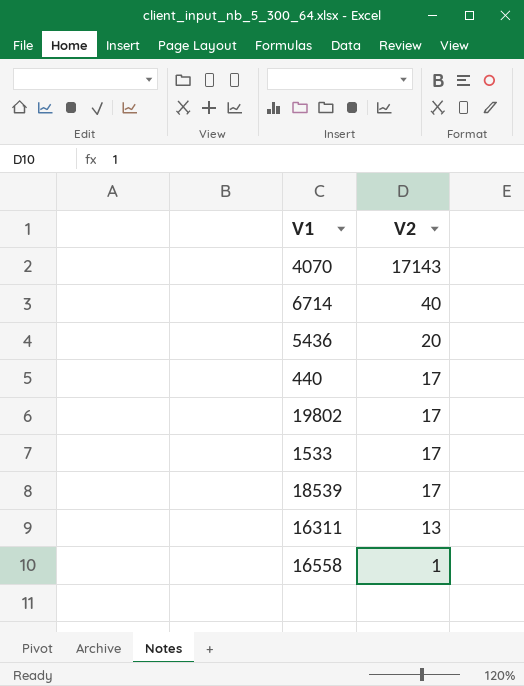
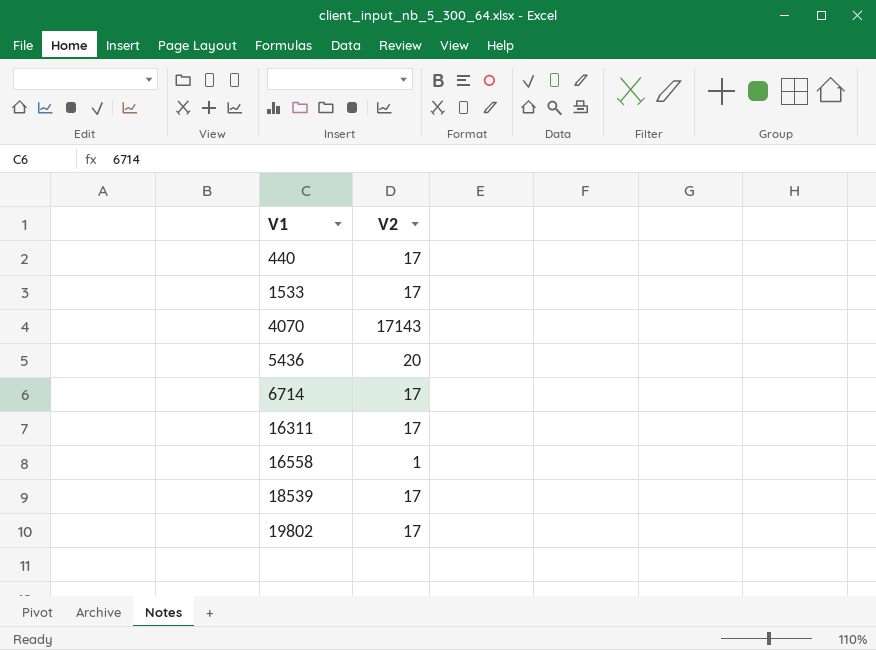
row order: V2 descending -> V1 ascending
6714 | V2: 40 -> 17
16311 | V2: 13 -> 17

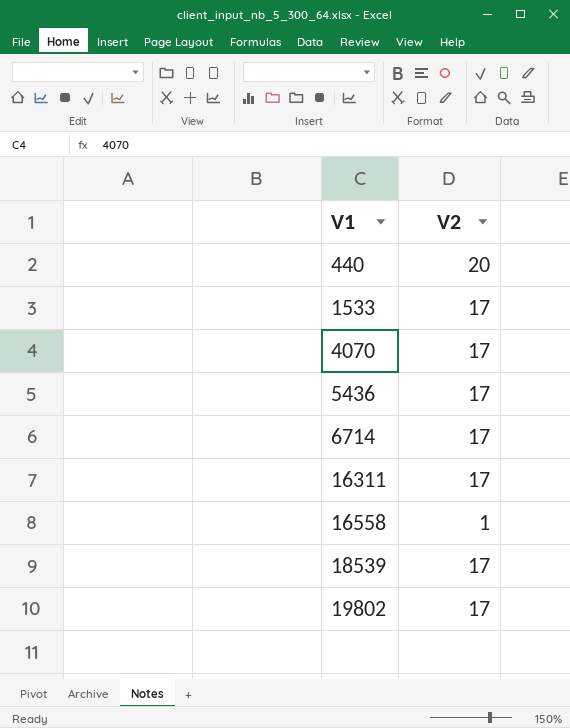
440 | V2: 17 -> 20
4070 | V2: 17143 -> 17
5436 | V2: 20 -> 17

